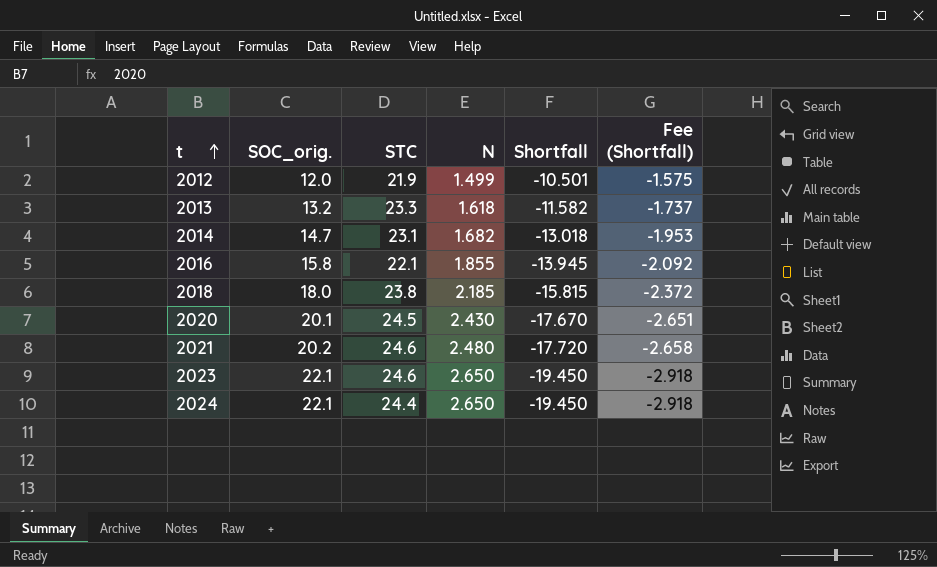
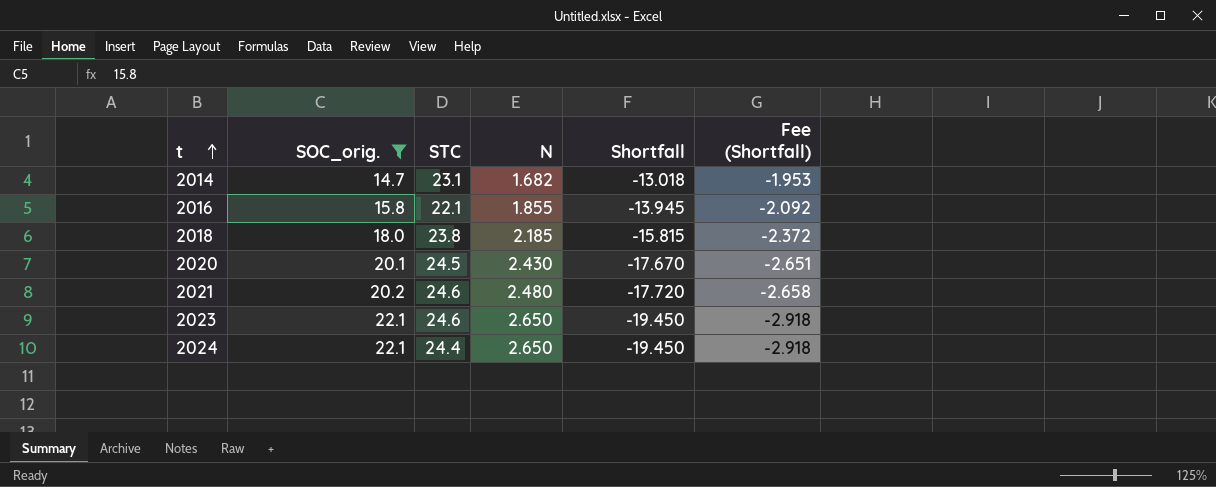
filter: none -> SOC_orig. >= 14.7

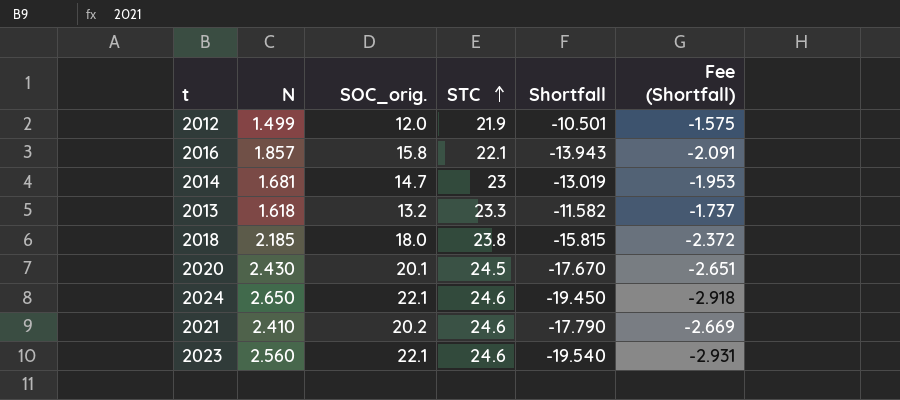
filter: SOC_orig. >= 14.7 -> none
row order: t ascending -> STC ascending
column N | position: 4 -> 2
2016 | N: 1.855 -> 1.857
2016 | Shortfall: -13.945 -> -13.943
2016 | Fee (Shortfall): -2.092 -> -2.091
2014 | N: 1.682 -> 1.681
2014 | STC: 23.1 -> 23
2014 | Shortfall: -13.018 -> -13.019
2024 | STC: 24.4 -> 24.6
2021 | N: 2.480 -> 2.410
2021 | Shortfall: -17.720 -> -17.790
2021 | Fee (Shortfall): -2.658 -> -2.669
2023 | N: 2.650 -> 2.560
2023 | Shortfall: -19.450 -> -19.540
2023 | Fee (Shortfall): -2.918 -> -2.931

